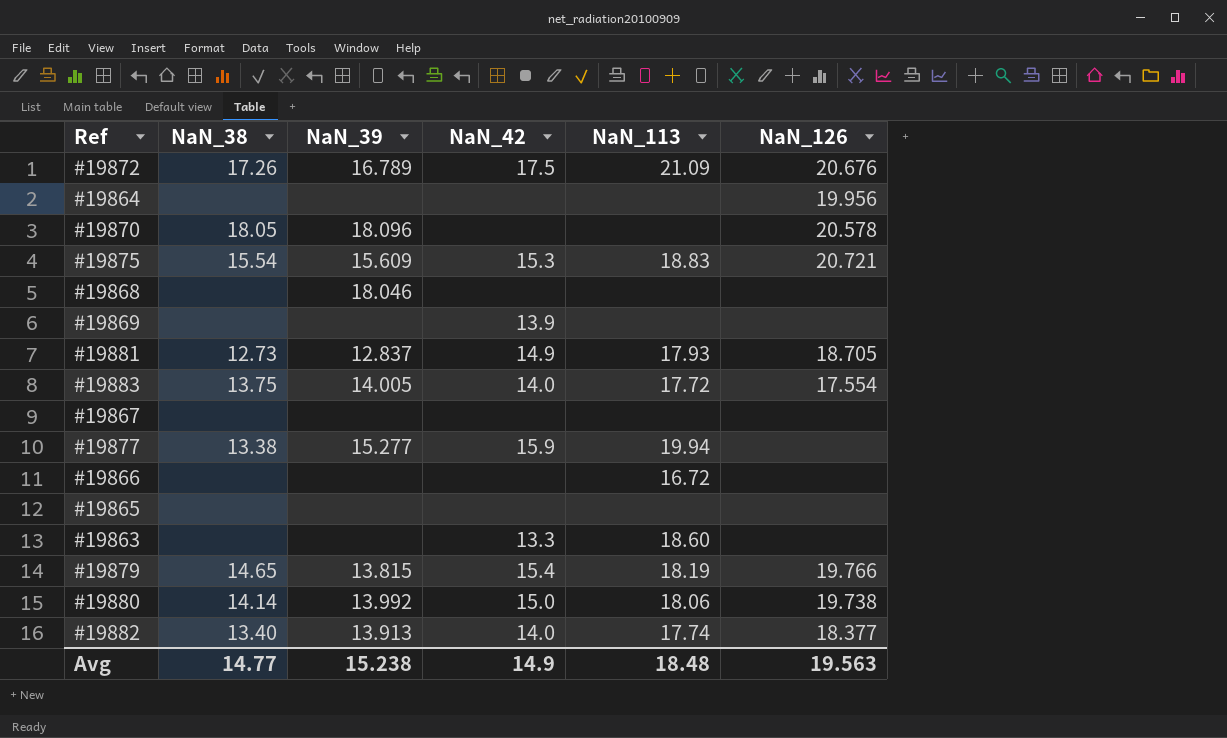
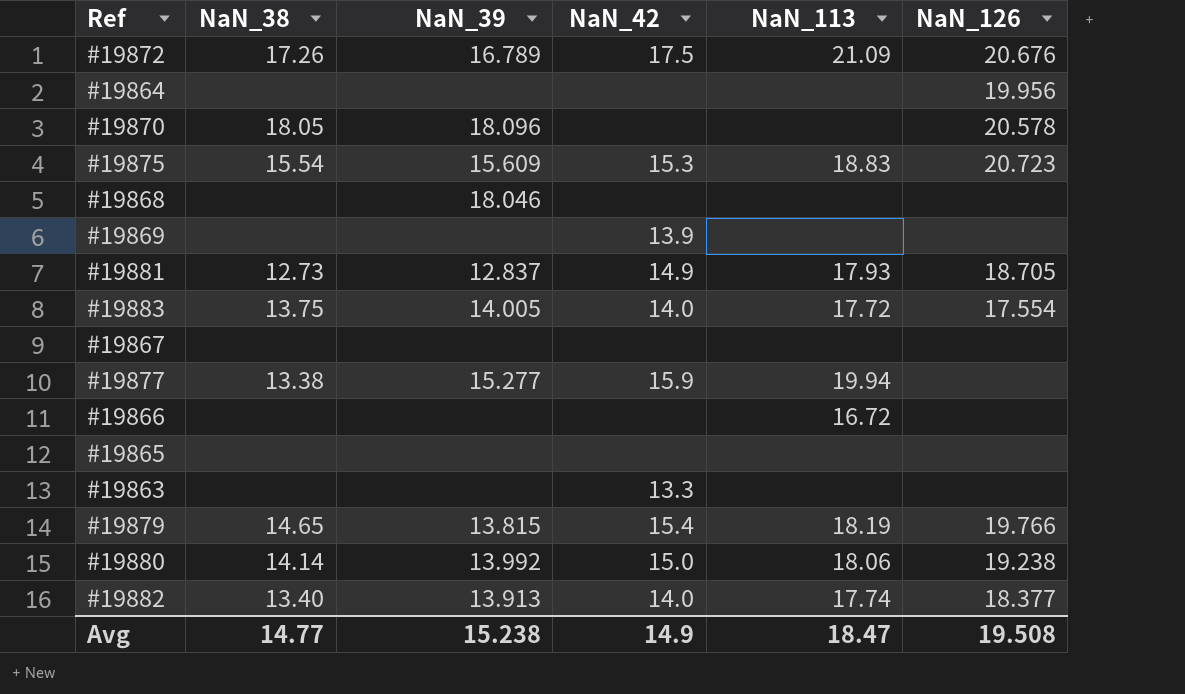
#19875 | NaN_126: 20.721 -> 20.723
#19863 | NaN_113: 18.60 -> none
#19880 | NaN_126: 19.738 -> 19.238
Avg | NaN_113: 18.48 -> 18.47
Avg | NaN_126: 19.563 -> 19.508

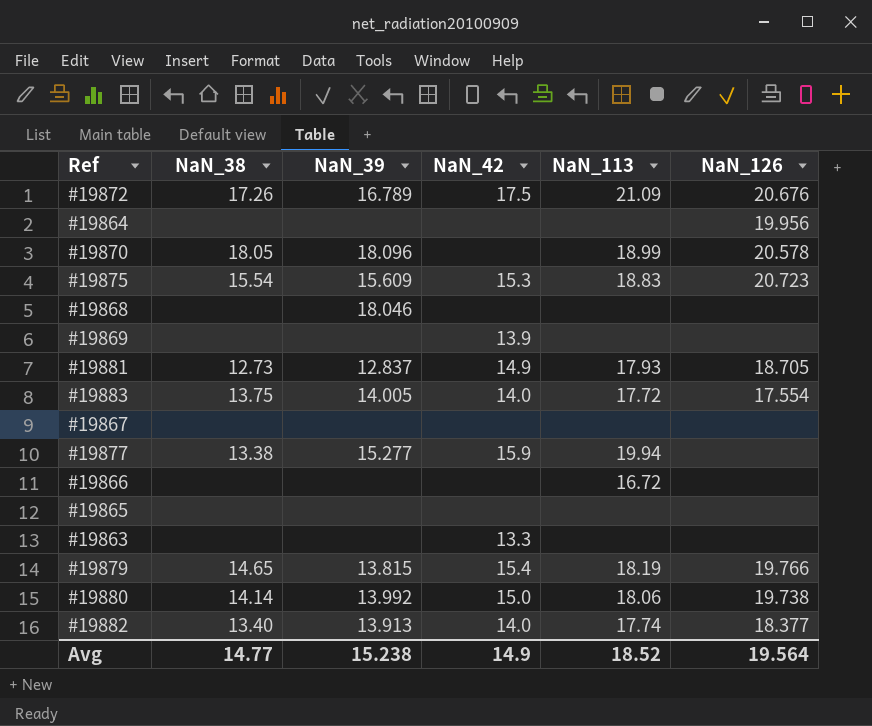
#19870 | NaN_113: none -> 18.99
#19880 | NaN_126: 19.238 -> 19.738
Avg | NaN_113: 18.47 -> 18.52
Avg | NaN_126: 19.508 -> 19.564

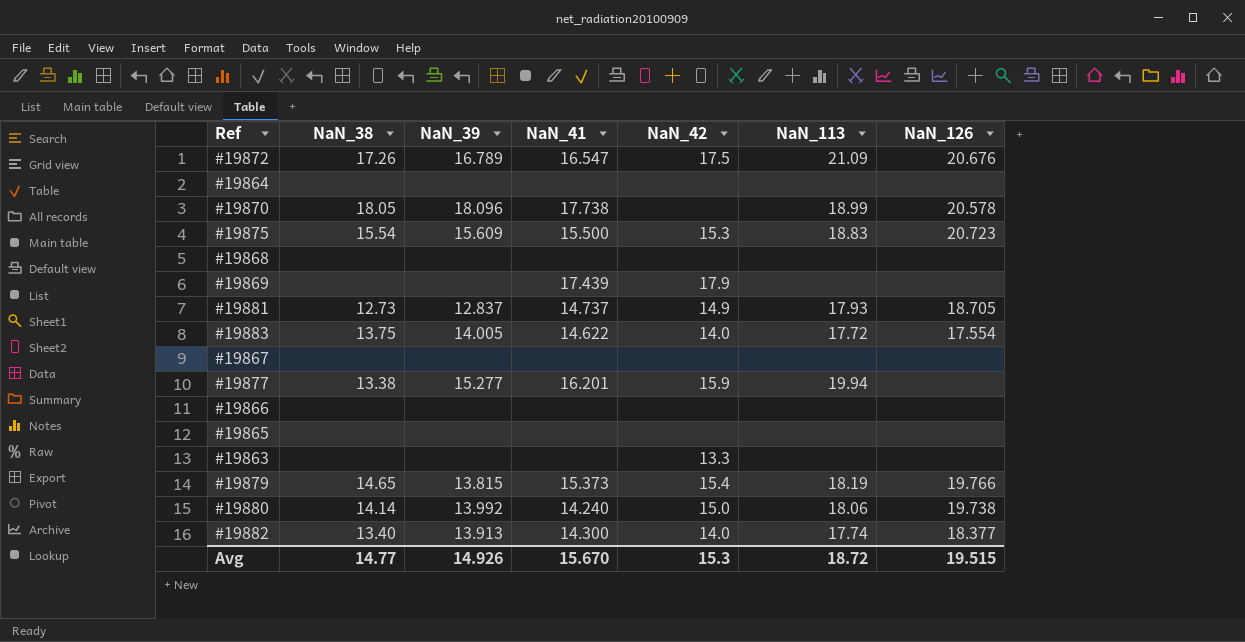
column NaN_41 | position: none -> 4
#19864 | NaN_126: 19.956 -> none
#19868 | NaN_39: 18.046 -> none
#19869 | NaN_42: 13.9 -> 17.9
#19866 | NaN_113: 16.72 -> none
Avg | NaN_39: 15.238 -> 14.926
Avg | NaN_42: 14.9 -> 15.3
Avg | NaN_113: 18.52 -> 18.72
Avg | NaN_126: 19.564 -> 19.515

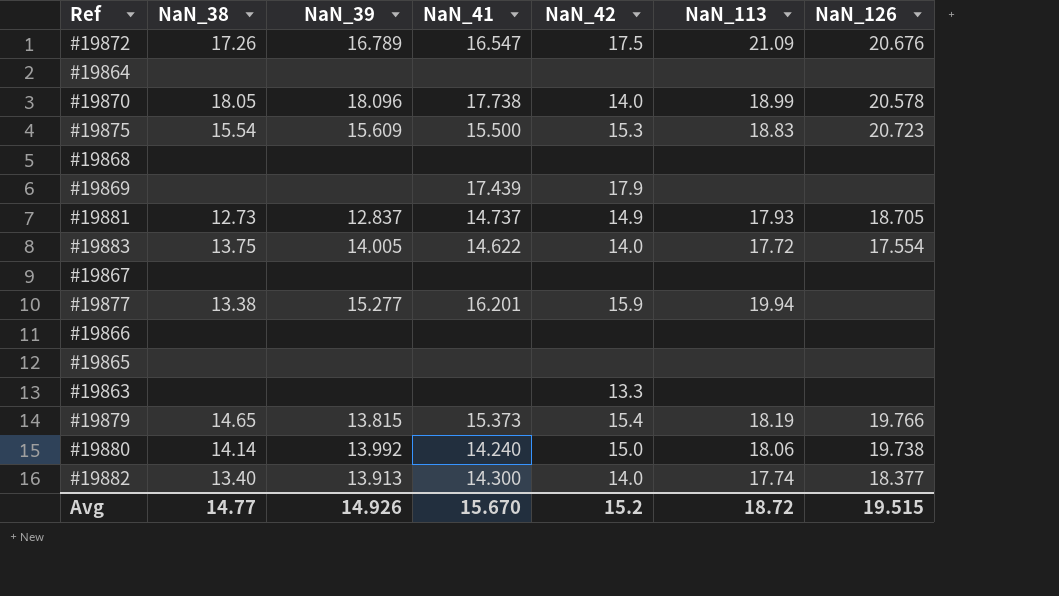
#19870 | NaN_42: none -> 14.0
Avg | NaN_42: 15.3 -> 15.2

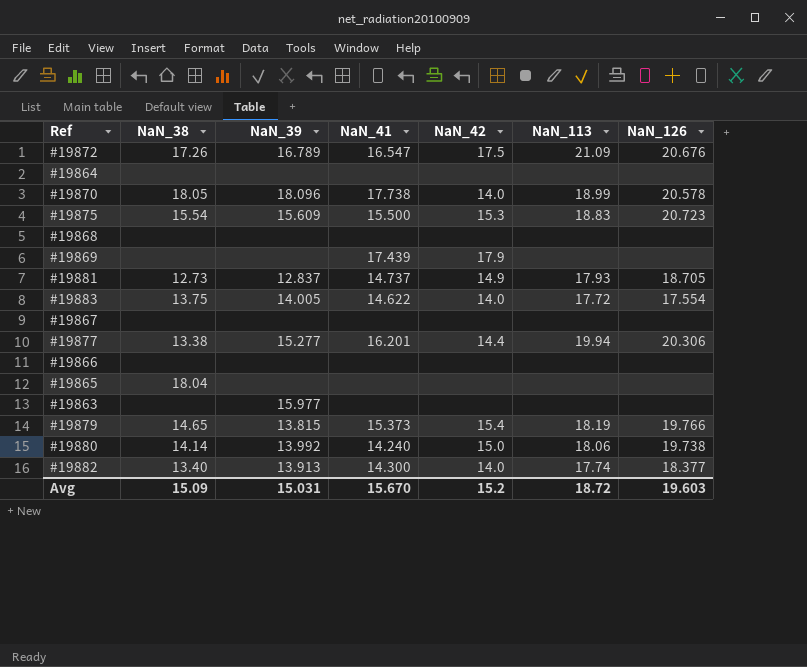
#19877 | NaN_42: 15.9 -> 14.4
#19877 | NaN_126: none -> 20.306
#19865 | NaN_38: none -> 18.04
#19863 | NaN_39: none -> 15.977
#19863 | NaN_42: 13.3 -> none
Avg | NaN_38: 14.77 -> 15.09
Avg | NaN_39: 14.926 -> 15.031
Avg | NaN_126: 19.515 -> 19.603

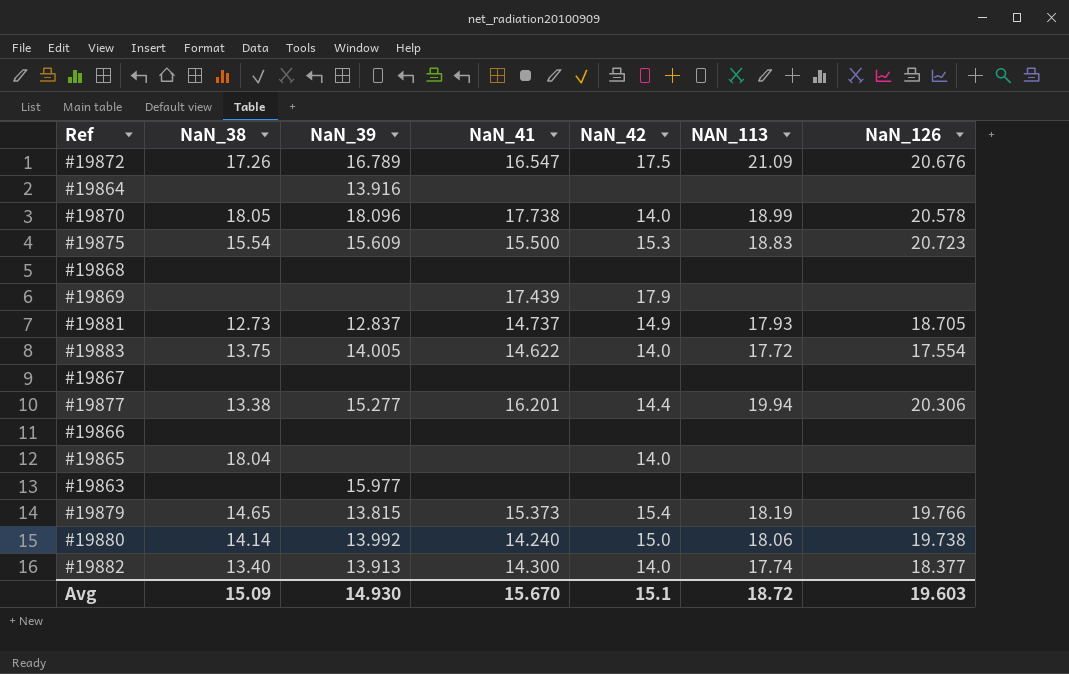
column name: NaN_113 -> NAN_113
#19864 | NaN_39: none -> 13.916
#19865 | NaN_42: none -> 14.0
Avg | NaN_39: 15.031 -> 14.930
Avg | NaN_42: 15.2 -> 15.1

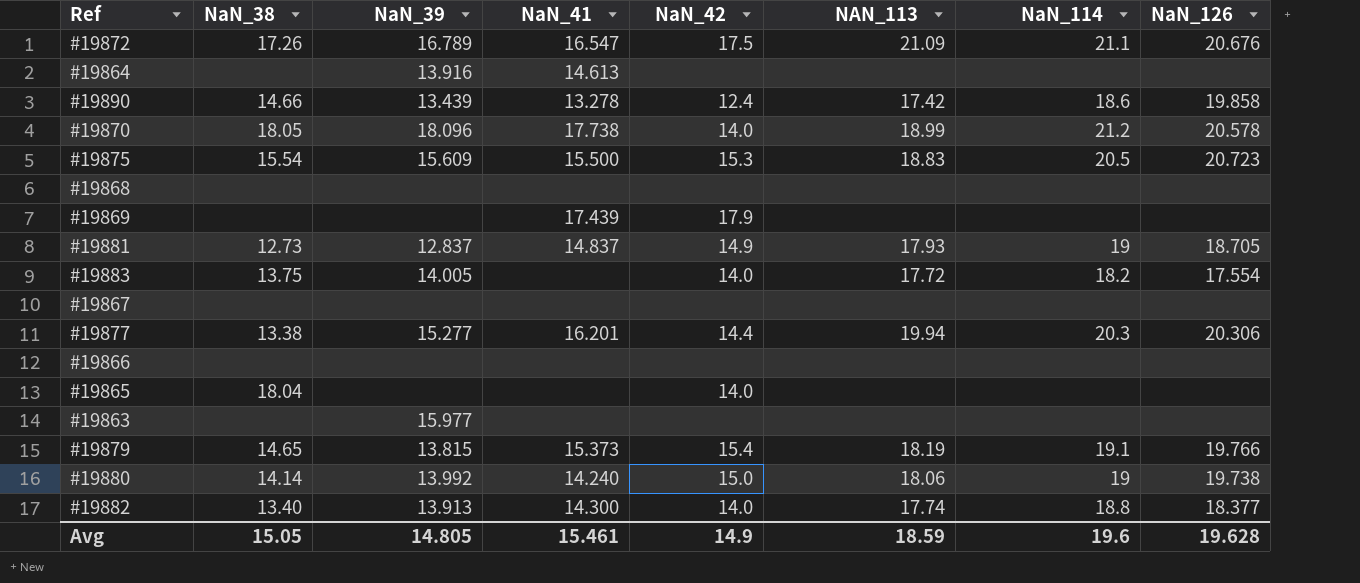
column NaN_114 | position: none -> 7
#19864 | NaN_41: none -> 14.613
row #19890: none -> 14.66 | 13.439 | 13.278 | 12.4 | 17.42 | 18.6 | 19.858
#19881 | NaN_41: 14.737 -> 14.837
#19883 | NaN_41: 14.622 -> none
Avg | NaN_38: 15.09 -> 15.05
Avg | NaN_39: 14.930 -> 14.805
Avg | NaN_41: 15.670 -> 15.461
Avg | NaN_42: 15.1 -> 14.9
Avg | NAN_113: 18.72 -> 18.59
Avg | NaN_126: 19.603 -> 19.628

